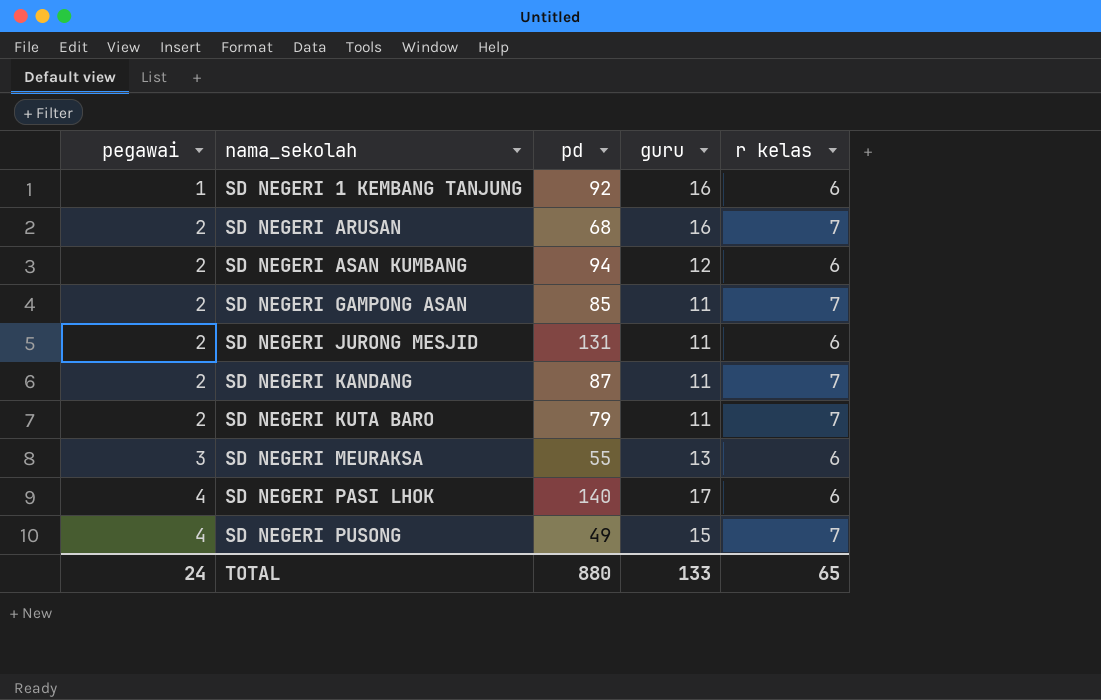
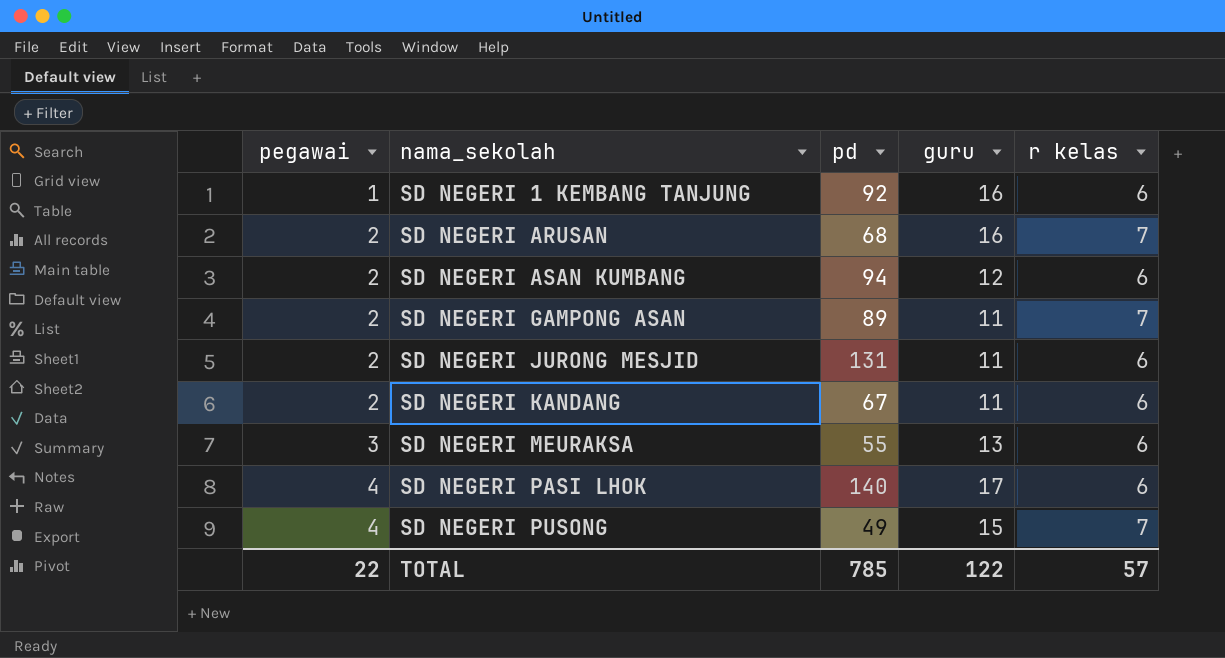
row SD NEGERI KUTA BARO: 2 | 79 | 11 | 7 -> none
SD NEGERI GAMPONG ASAN | pd: 85 -> 89
SD NEGERI KANDANG | pd: 87 -> 67
SD NEGERI KANDANG | r kelas: 7 -> 6
TOTAL | pegawai: 24 -> 22
TOTAL | pd: 880 -> 785
TOTAL | guru: 133 -> 122
TOTAL | r kelas: 65 -> 57

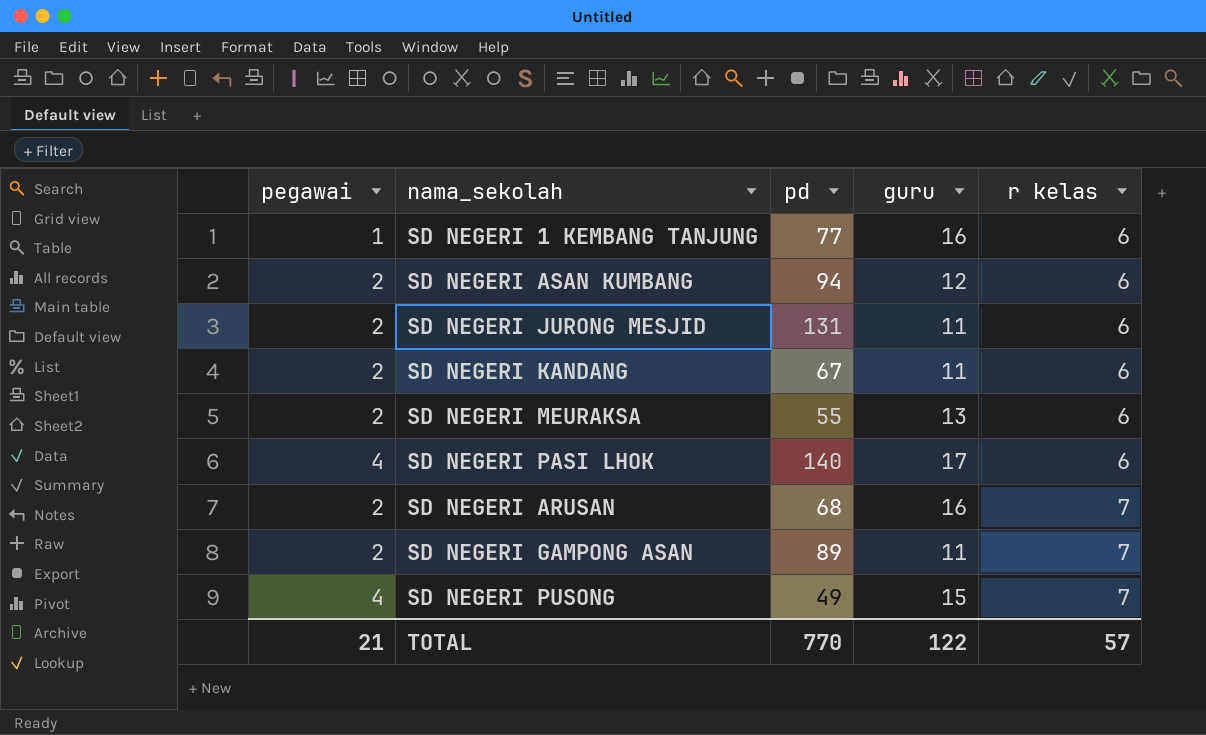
row order: pegawai ascending -> r kelas ascending
SD NEGERI 1 KEMBANG TANJUNG | pd: 92 -> 77
SD NEGERI MEURAKSA | pegawai: 3 -> 2
TOTAL | pegawai: 22 -> 21
TOTAL | pd: 785 -> 770

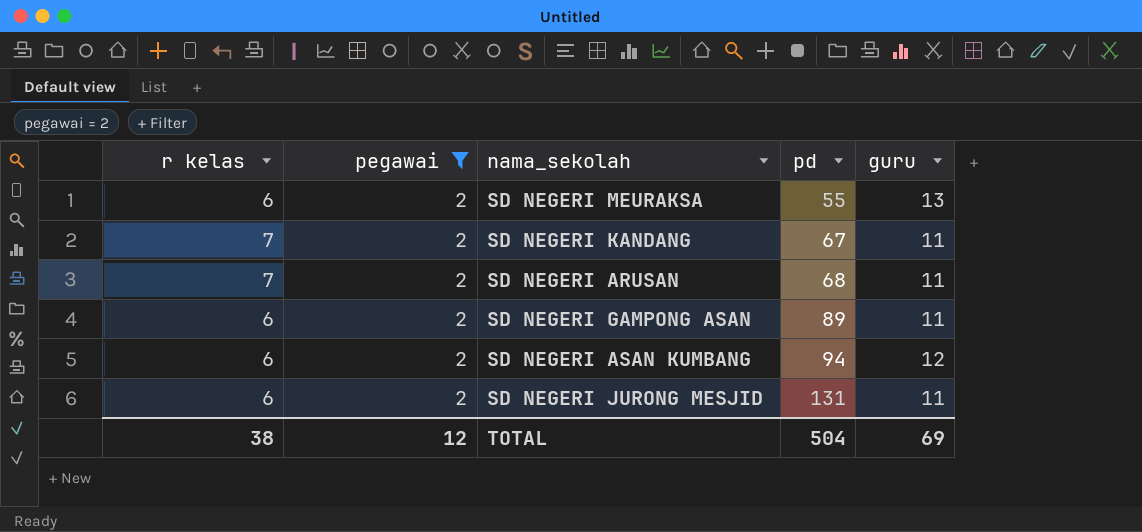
filter: none -> pegawai = 2
row order: r kelas ascending -> pd ascending
column r kelas | position: 5 -> 1
SD NEGERI KANDANG | r kelas: 6 -> 7
SD NEGERI ARUSAN | guru: 16 -> 11
SD NEGERI GAMPONG ASAN | r kelas: 7 -> 6
TOTAL | r kelas: 57 -> 38
TOTAL | pegawai: 21 -> 12
TOTAL | pd: 770 -> 504
TOTAL | guru: 122 -> 69

